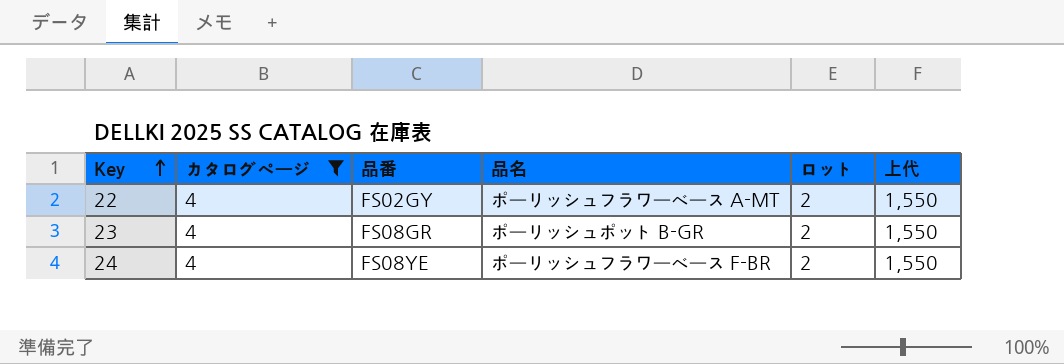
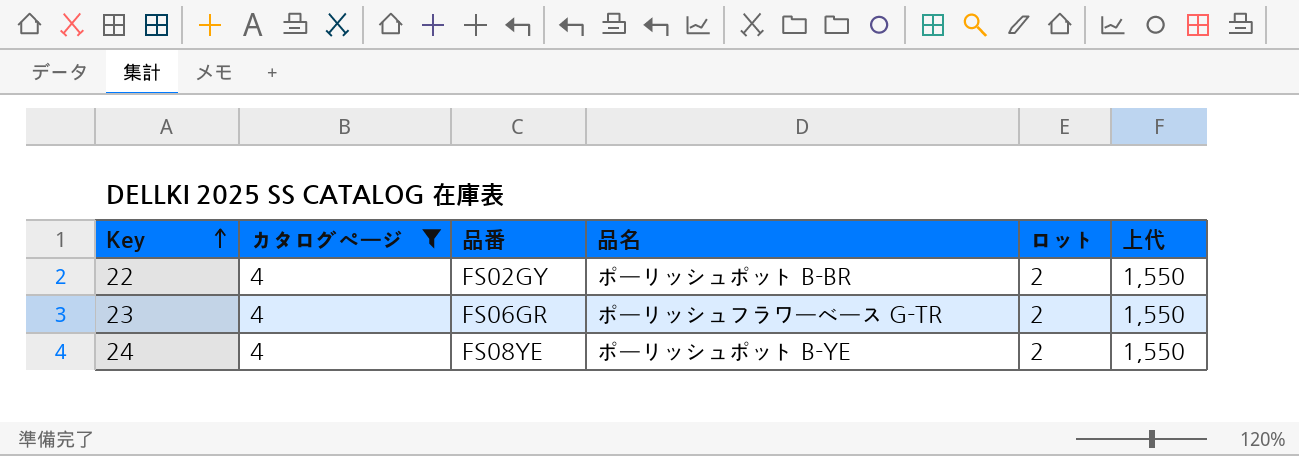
22 | 品名: ポーリッシュフラワーベース A-MT -> ポーリッシュポット B-BR
23 | 品番: FS08GR -> FS06GR
23 | 品名: ポーリッシュポット B-GR -> ポーリッシュフラワーベース G-TR
24 | 品名: ポーリッシュフラワーベース F-BR -> ポーリッシュポット B-YE

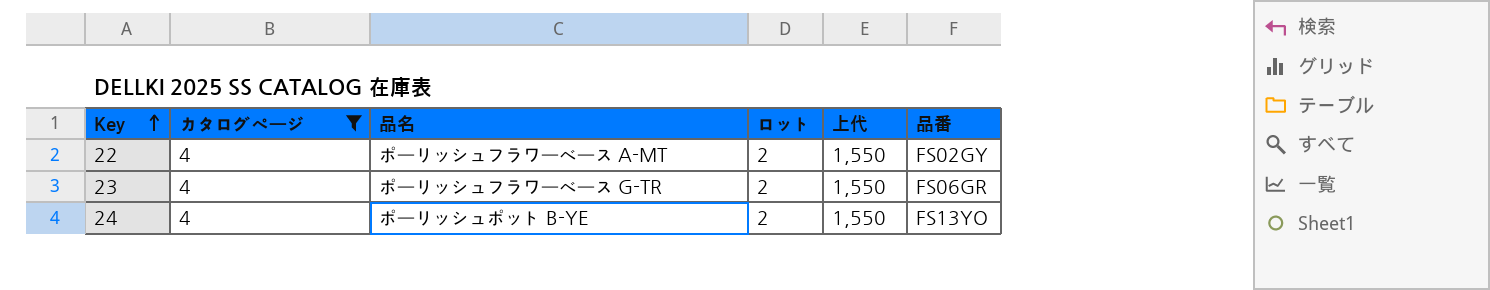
column 品番 | position: 3 -> 6
22 | 品名: ポーリッシュポット B-BR -> ポーリッシュフラワーベース A-MT
24 | 品番: FS08YE -> FS13YO

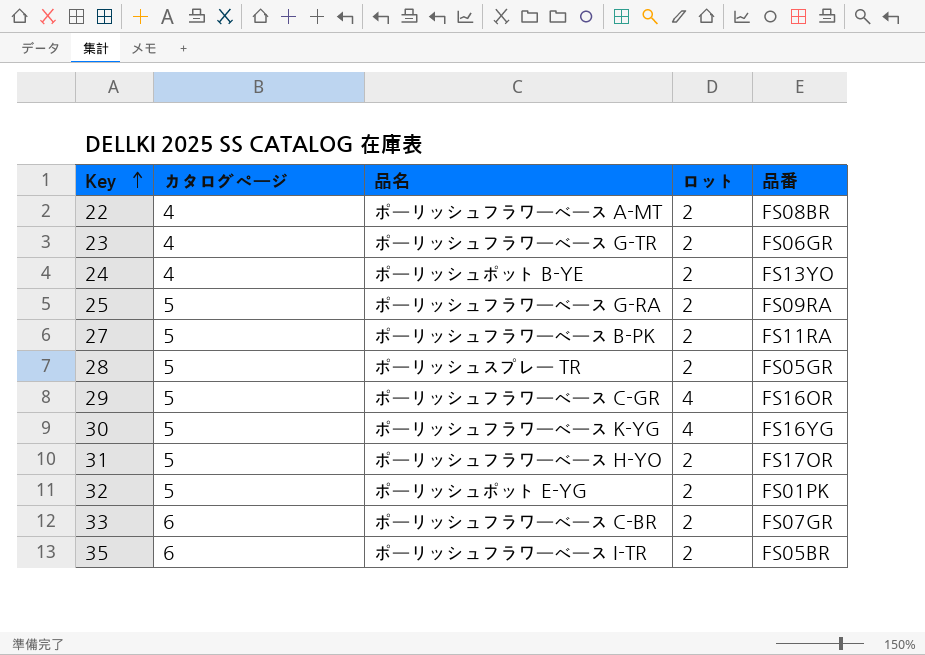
filter: カタログページ = 4 -> none
column 上代 | position: 5 -> none
22 | 品番: FS02GY -> FS08BR

